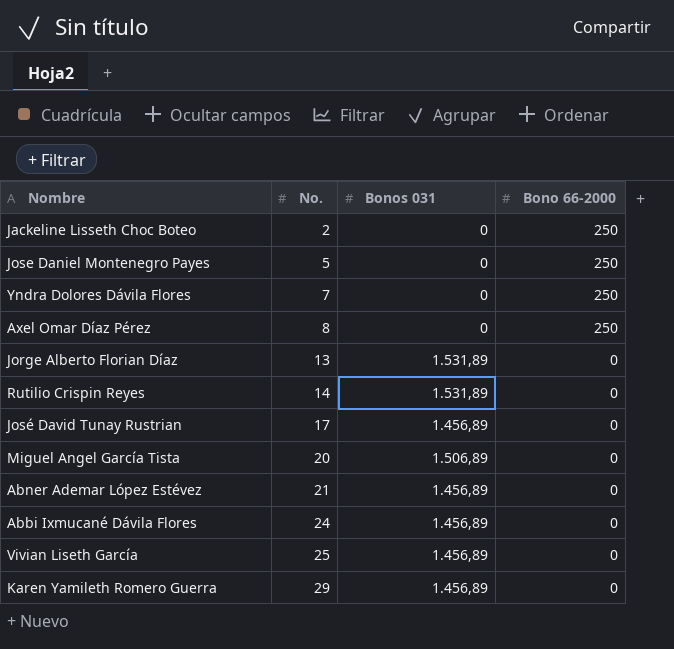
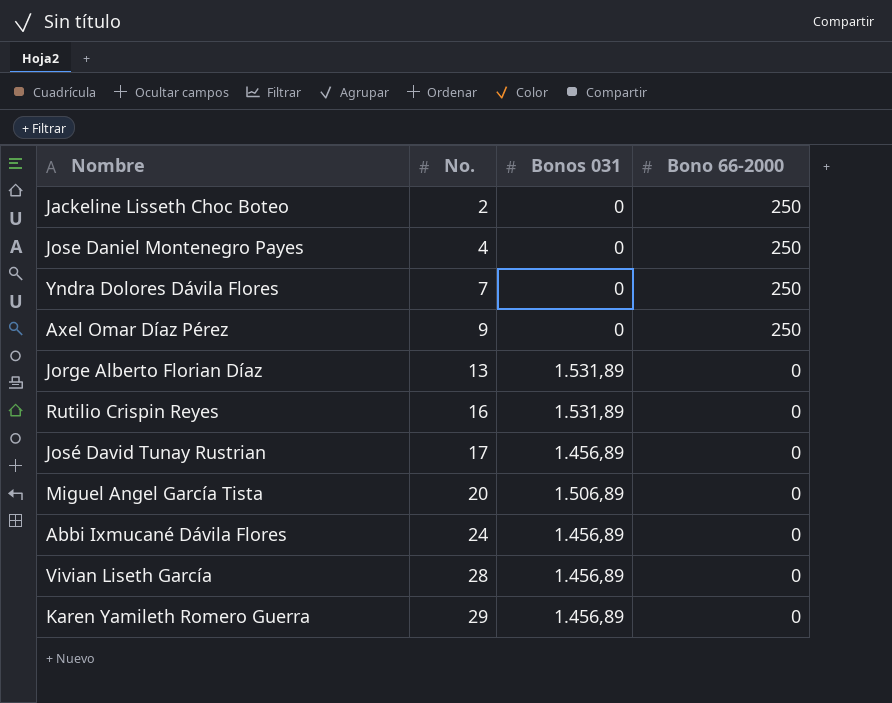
row Abner Ademar López Estévez: 21 | 1.456,89 | 0 -> none
Jose Daniel Montenegro Payes | No.: 5 -> 4
Axel Omar Díaz Pérez | No.: 8 -> 9
Rutilio Crispin Reyes | No.: 14 -> 16
Vivian Liseth García | No.: 25 -> 28

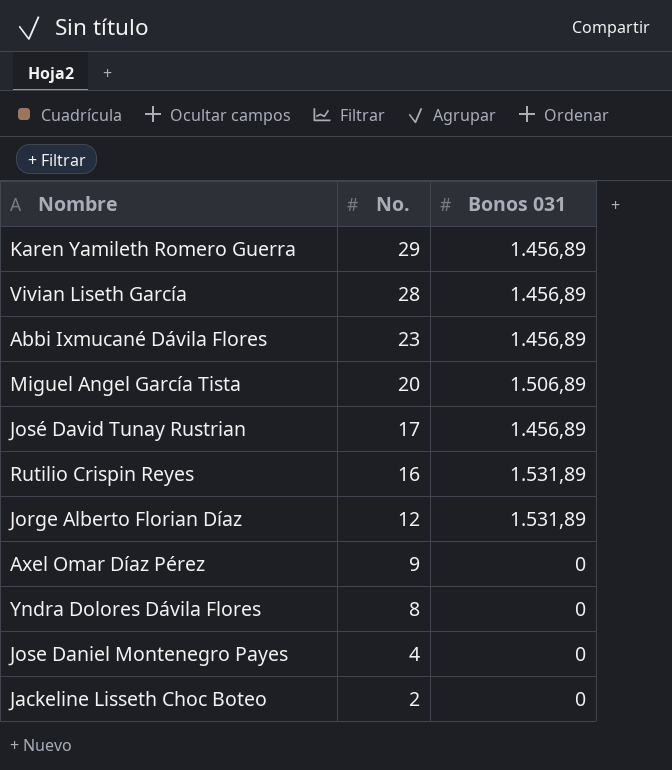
row order: No. ascending -> No. descending
column Bono 66-2000 | position: 4 -> none
Abbi Ixmucané Dávila Flores | No.: 24 -> 23
Jorge Alberto Florian Díaz | No.: 13 -> 12
Yndra Dolores Dávila Flores | No.: 7 -> 8

